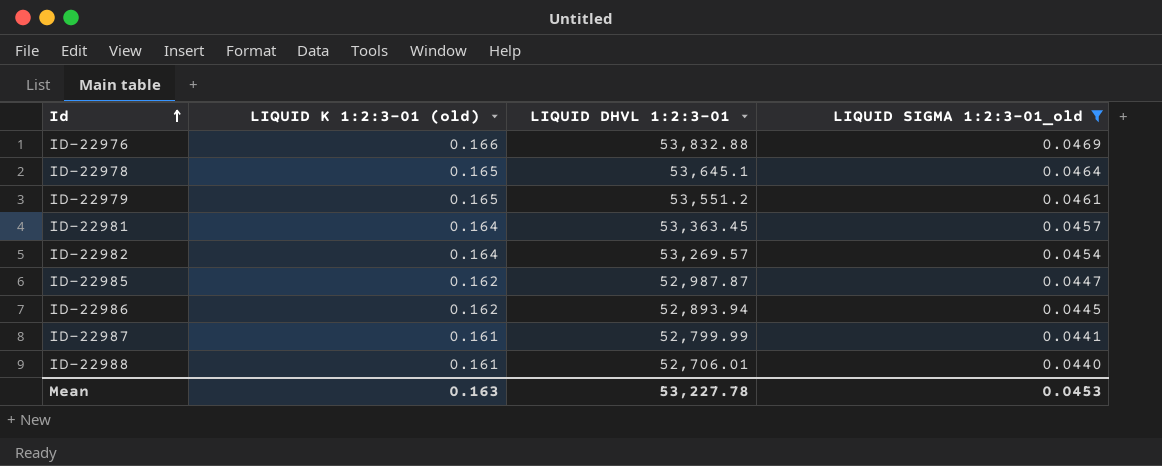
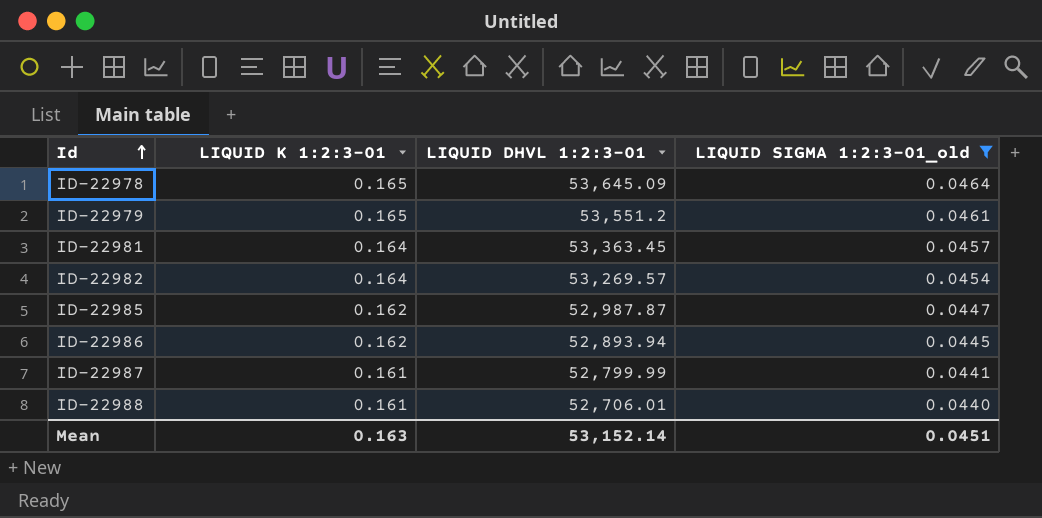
column name: LIQUID K 1:2:3-01 (old) -> LIQUID K 1:2:3-01
row ID-22976: 0.166 | 53,832.88 | 0.0469 -> none
ID-22978 | LIQUID DHVL 1:2:3-01: 53,645.1 -> 53,645.09
Mean | LIQUID DHVL 1:2:3-01: 53,227.78 -> 53,152.14
Mean | LIQUID SIGMA 1:2:3-01_old: 0.0453 -> 0.0451

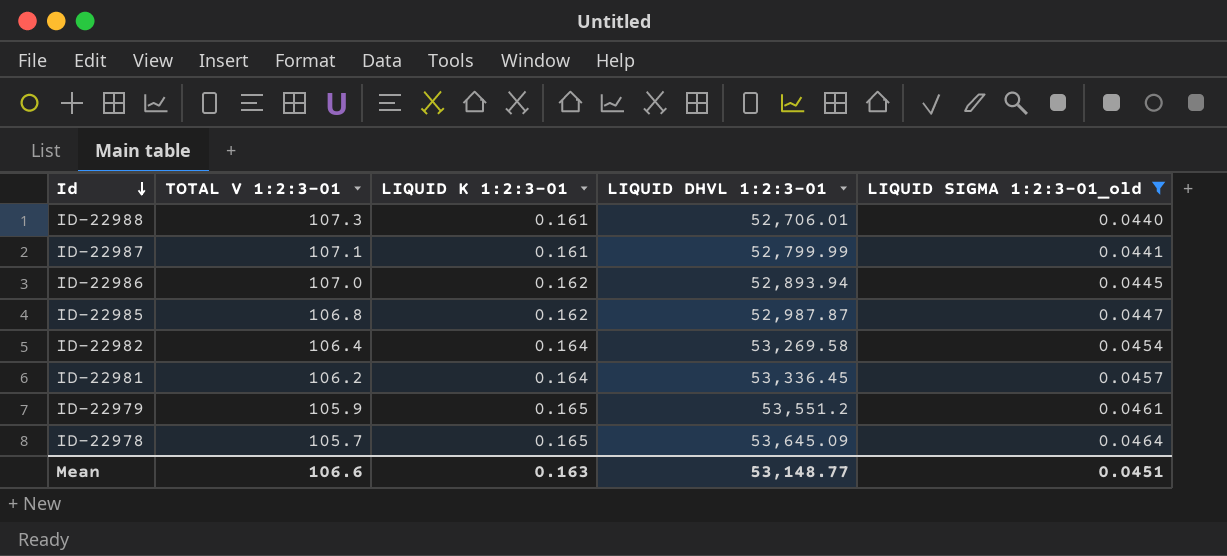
row order: Id ascending -> Id descending
column TOTAL V 1:2:3-01 | position: none -> 2
ID-22982 | LIQUID DHVL 1:2:3-01: 53,269.57 -> 53,269.58
ID-22981 | LIQUID DHVL 1:2:3-01: 53,363.45 -> 53,336.45
Mean | LIQUID DHVL 1:2:3-01: 53,152.14 -> 53,148.77

